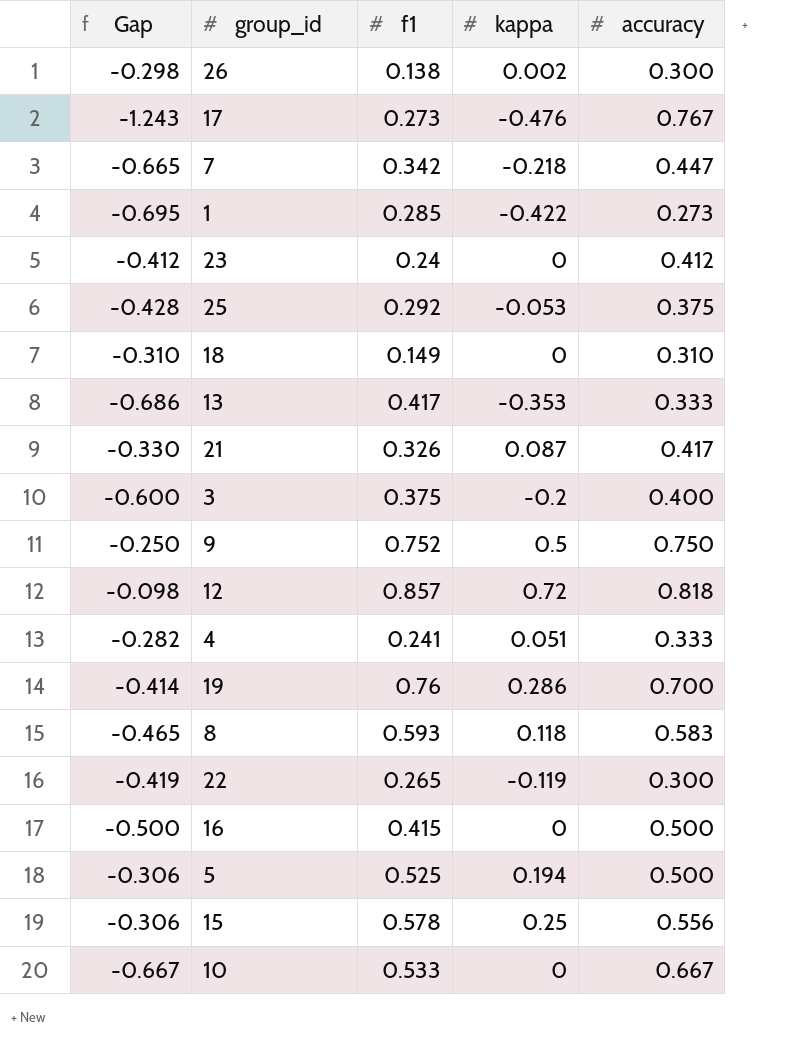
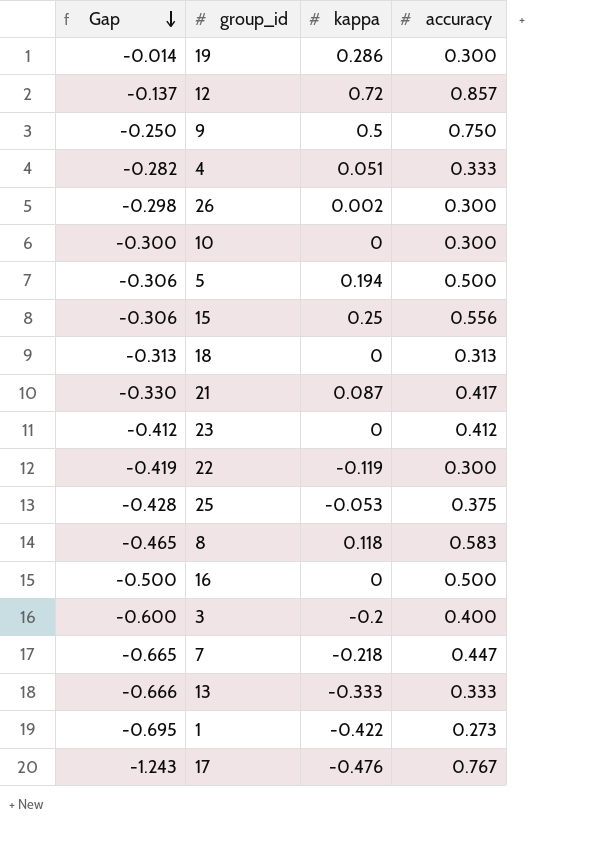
row order: none -> Gap descending
column f1 | position: 3 -> none
19 | Gap: -0.414 -> -0.014
19 | accuracy: 0.700 -> 0.300
12 | Gap: -0.098 -> -0.137
12 | accuracy: 0.818 -> 0.857
10 | Gap: -0.667 -> -0.300
10 | accuracy: 0.667 -> 0.300
18 | Gap: -0.310 -> -0.313
18 | accuracy: 0.310 -> 0.313
13 | Gap: -0.686 -> -0.666
13 | kappa: -0.353 -> -0.333

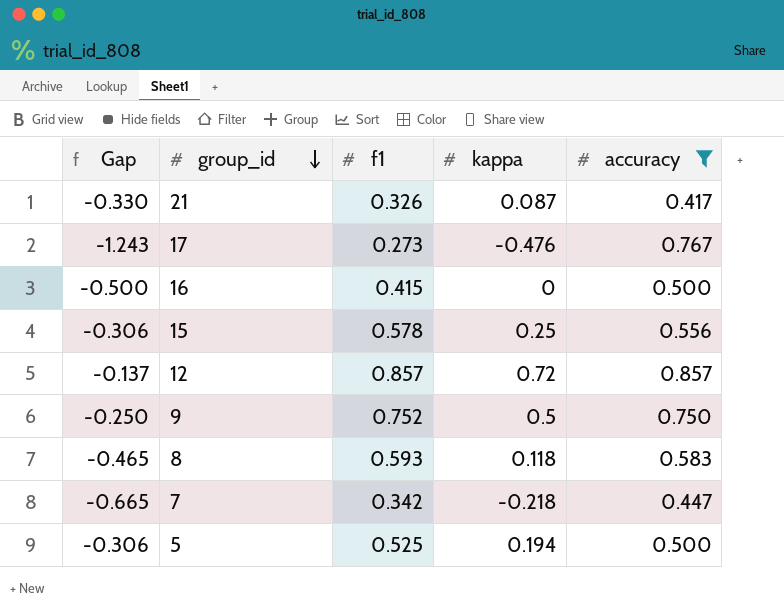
filter: none -> accuracy >= 0.417
row order: Gap descending -> group_id descending
column f1 | position: none -> 3

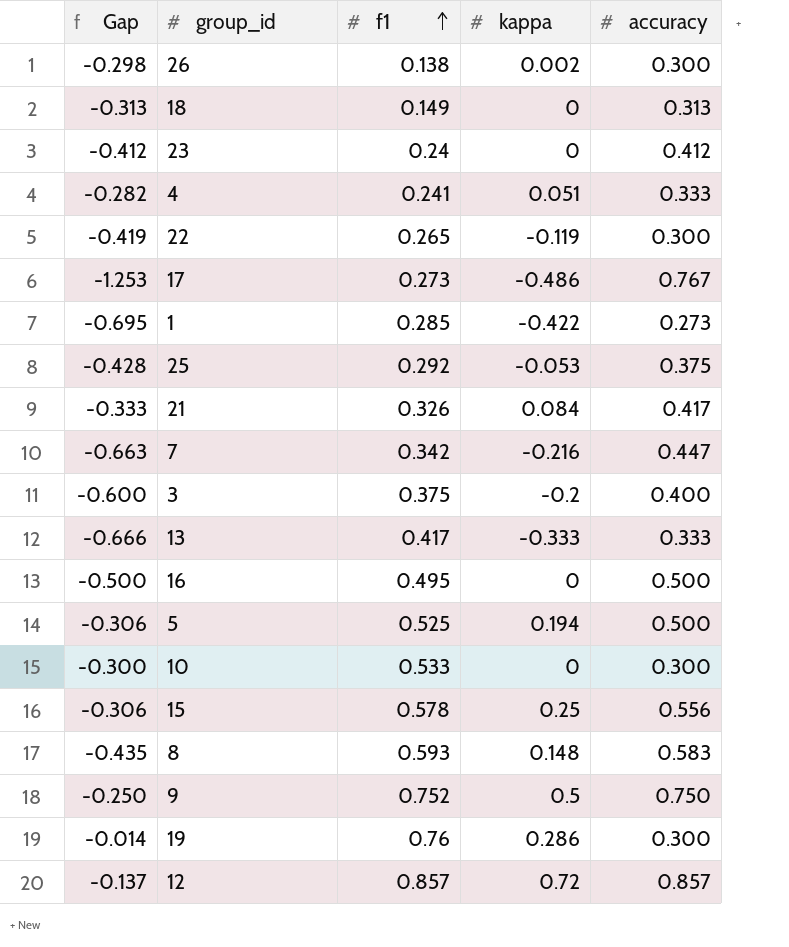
filter: accuracy >= 0.417 -> none
row order: group_id descending -> f1 ascending
17 | Gap: -1.243 -> -1.253
17 | kappa: -0.476 -> -0.486
21 | Gap: -0.330 -> -0.333
21 | kappa: 0.087 -> 0.084
7 | Gap: -0.665 -> -0.663
7 | kappa: -0.218 -> -0.216
16 | f1: 0.415 -> 0.495
8 | Gap: -0.465 -> -0.435
8 | kappa: 0.118 -> 0.148

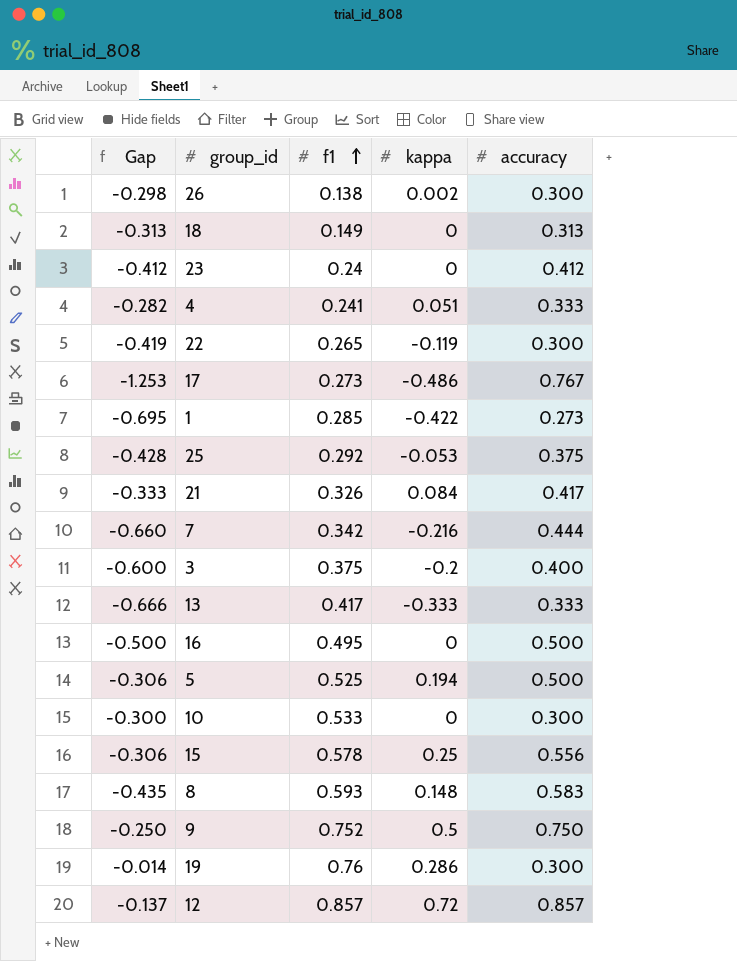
7 | Gap: -0.663 -> -0.660
7 | accuracy: 0.447 -> 0.444

